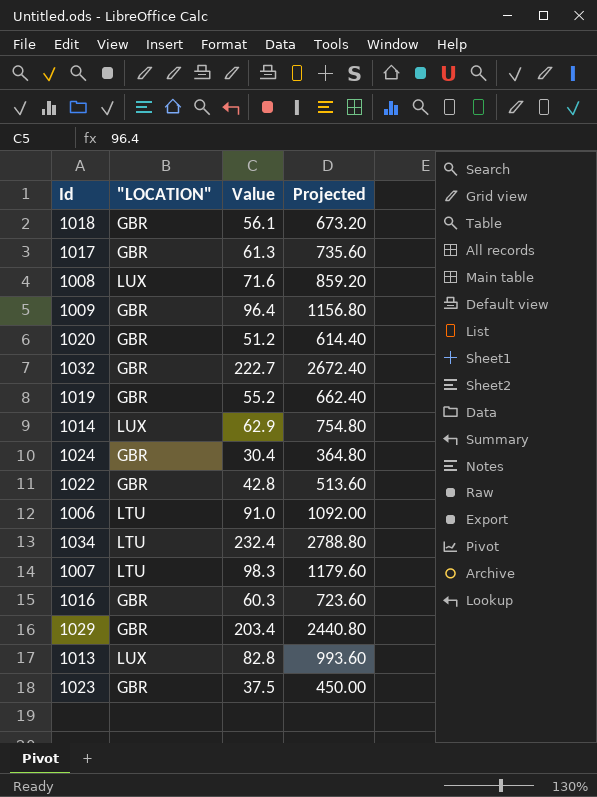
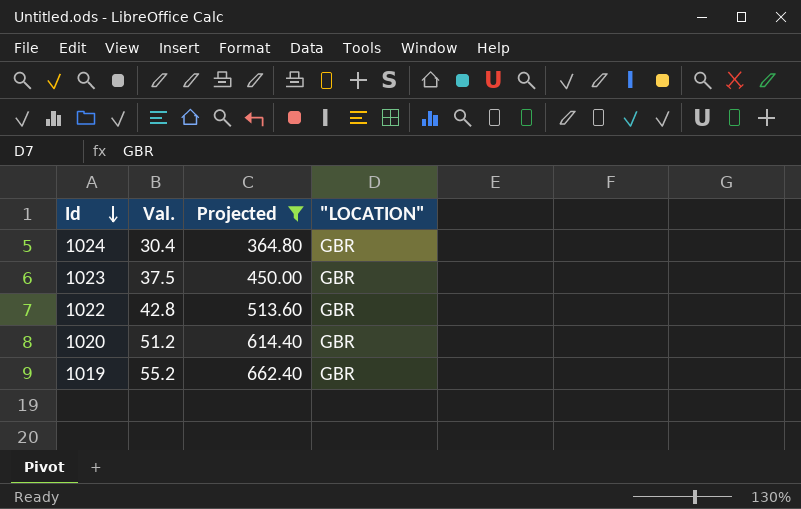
filter: none -> Projected <= 662.40
row order: none -> Id descending
column name: Value -> Val.
column "LOCATION" | position: 2 -> 4

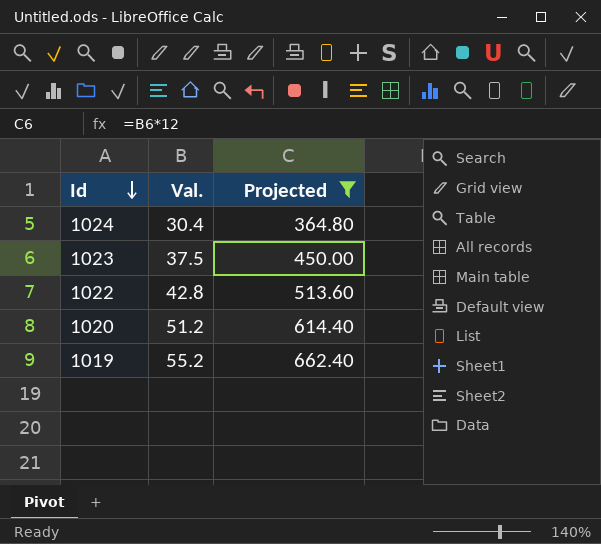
column "LOCATION" | position: 4 -> none

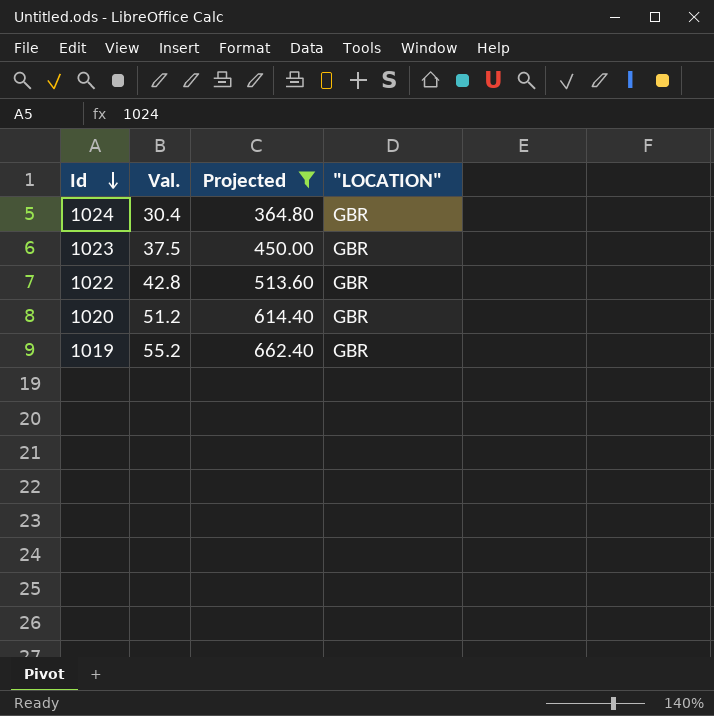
column "LOCATION" | position: none -> 4

